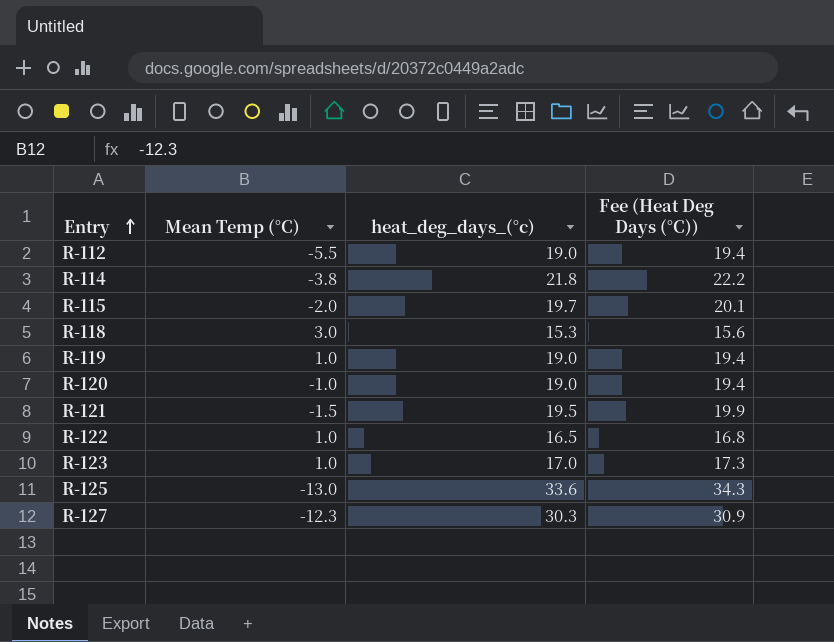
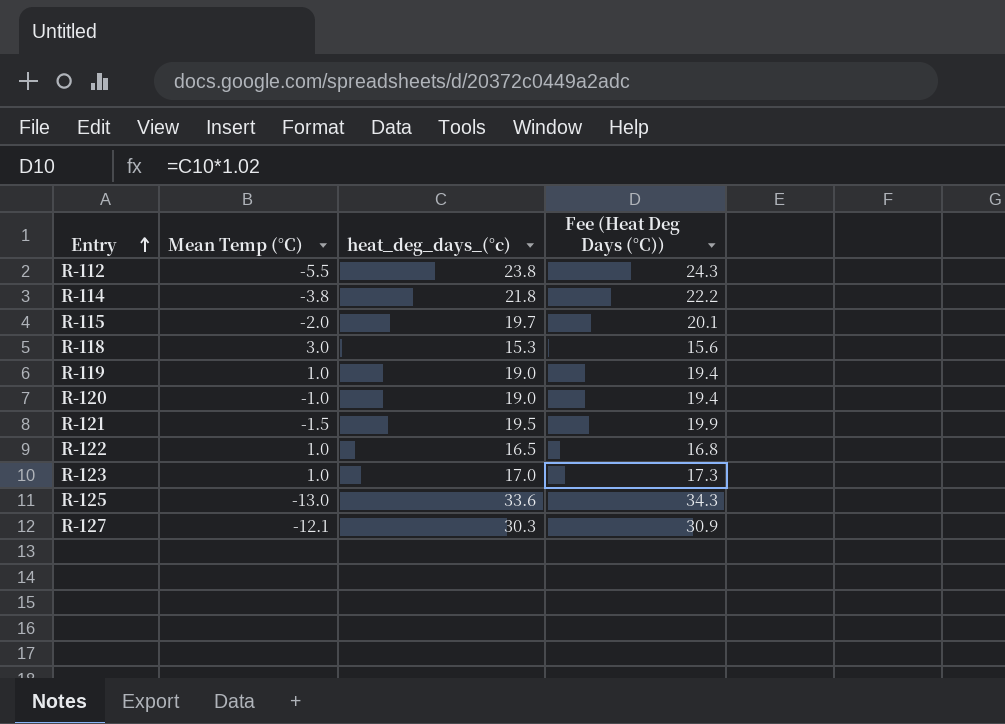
R-112 | heat_deg_days_(°c): 19.0 -> 23.8
R-112 | Fee (Heat Deg Days (°C)): 19.4 -> 24.3
R-127 | Mean Temp (°C): -12.3 -> -12.1

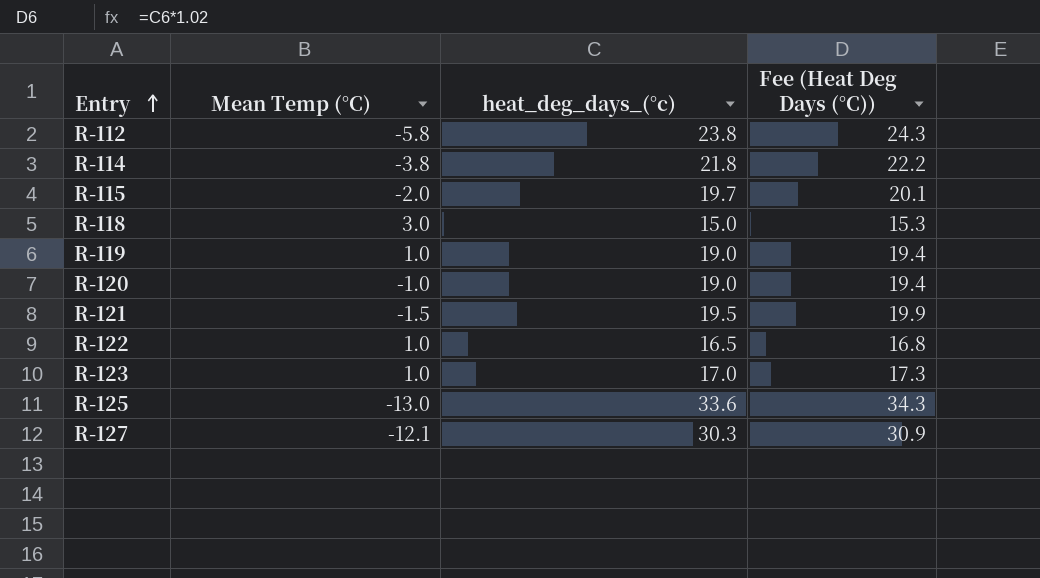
R-112 | Mean Temp (°C): -5.5 -> -5.8
R-118 | heat_deg_days_(°c): 15.3 -> 15.0
R-118 | Fee (Heat Deg Days (°C)): 15.6 -> 15.3

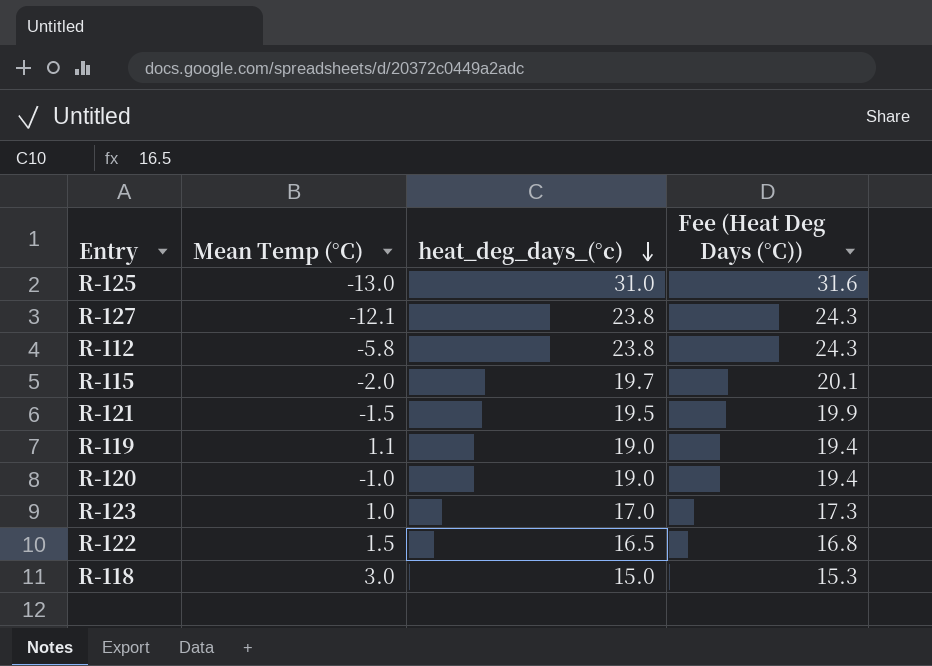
row order: Entry ascending -> heat_deg_days_(°c) descending
row R-114: -3.8 | 21.8 | 22.2 -> none
R-125 | heat_deg_days_(°c): 33.6 -> 31.0
R-125 | Fee (Heat Deg Days (°C)): 34.3 -> 31.6
R-127 | heat_deg_days_(°c): 30.3 -> 23.8
R-127 | Fee (Heat Deg Days (°C)): 30.9 -> 24.3
R-119 | Mean Temp (°C): 1.0 -> 1.1
R-122 | Mean Temp (°C): 1.0 -> 1.5

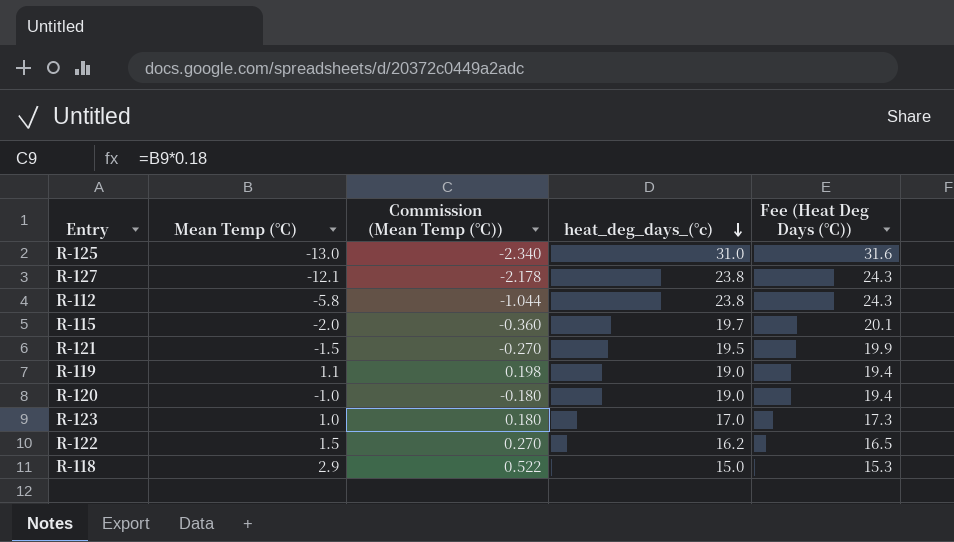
column Commission (Mean Temp (°C)) | formula: none -> [Mean Temp (°C)] * 0.18
R-122 | heat_deg_days_(°c): 16.5 -> 16.2
R-122 | Fee (Heat Deg Days (°C)): 16.8 -> 16.5
R-118 | Mean Temp (°C): 3.0 -> 2.9

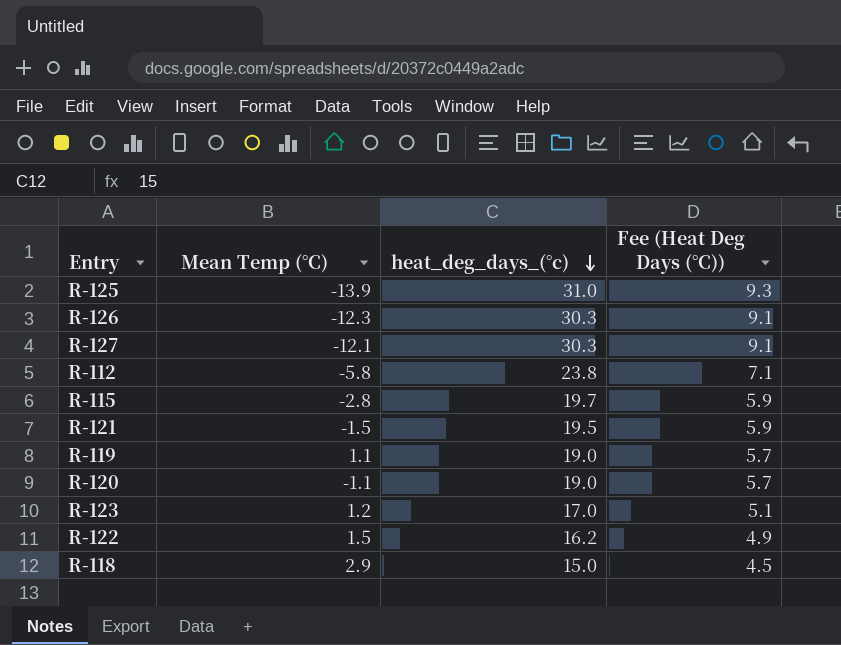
column Commission (Mean Temp (°C)) | formula: [Mean Temp (°C)] * 0.18 -> none
column Fee (Heat Deg Days (°C)) | formula: [heat_deg_days_(°c)] * 1.02 -> [heat_deg_days_(°c)] * 0.3
R-125 | Mean Temp (°C): -13.0 -> -13.9
row R-126: none -> -12.3 | 30.3 | 9.1
R-127 | heat_deg_days_(°c): 23.8 -> 30.3
R-115 | Mean Temp (°C): -2.0 -> -2.8
R-120 | Mean Temp (°C): -1.0 -> -1.1
R-123 | Mean Temp (°C): 1.0 -> 1.2

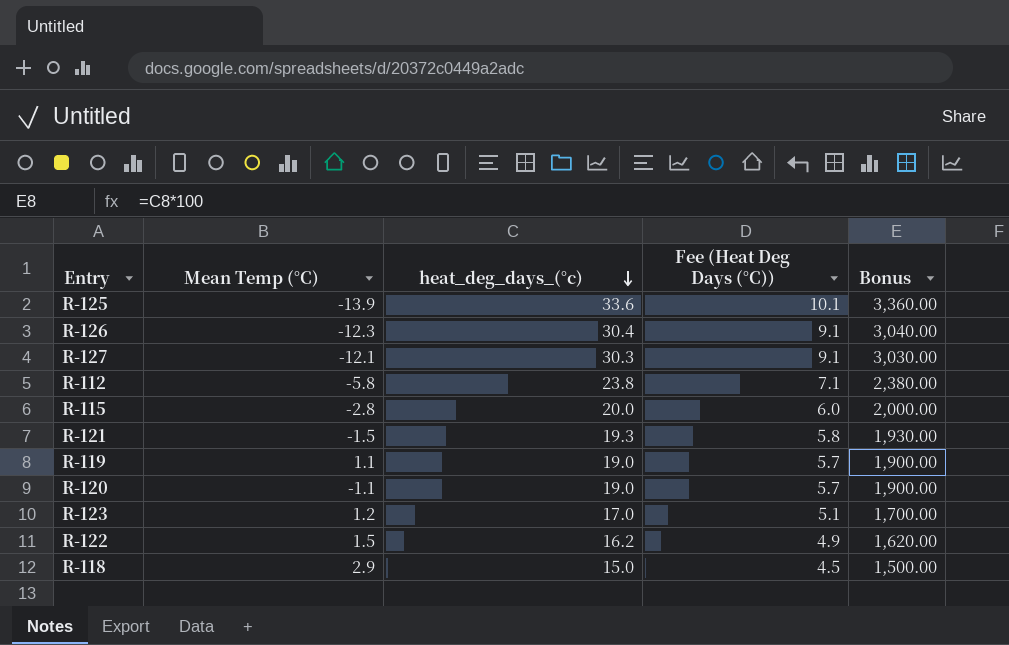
column Bonus | formula: none -> [heat_deg_days_(°c)] * 100
R-125 | heat_deg_days_(°c): 31.0 -> 33.6
R-125 | Fee (Heat Deg Days (°C)): 9.3 -> 10.1
R-126 | heat_deg_days_(°c): 30.3 -> 30.4
R-115 | heat_deg_days_(°c): 19.7 -> 20.0
R-115 | Fee (Heat Deg Days (°C)): 5.9 -> 6.0
R-121 | heat_deg_days_(°c): 19.5 -> 19.3
R-121 | Fee (Heat Deg Days (°C)): 5.9 -> 5.8

